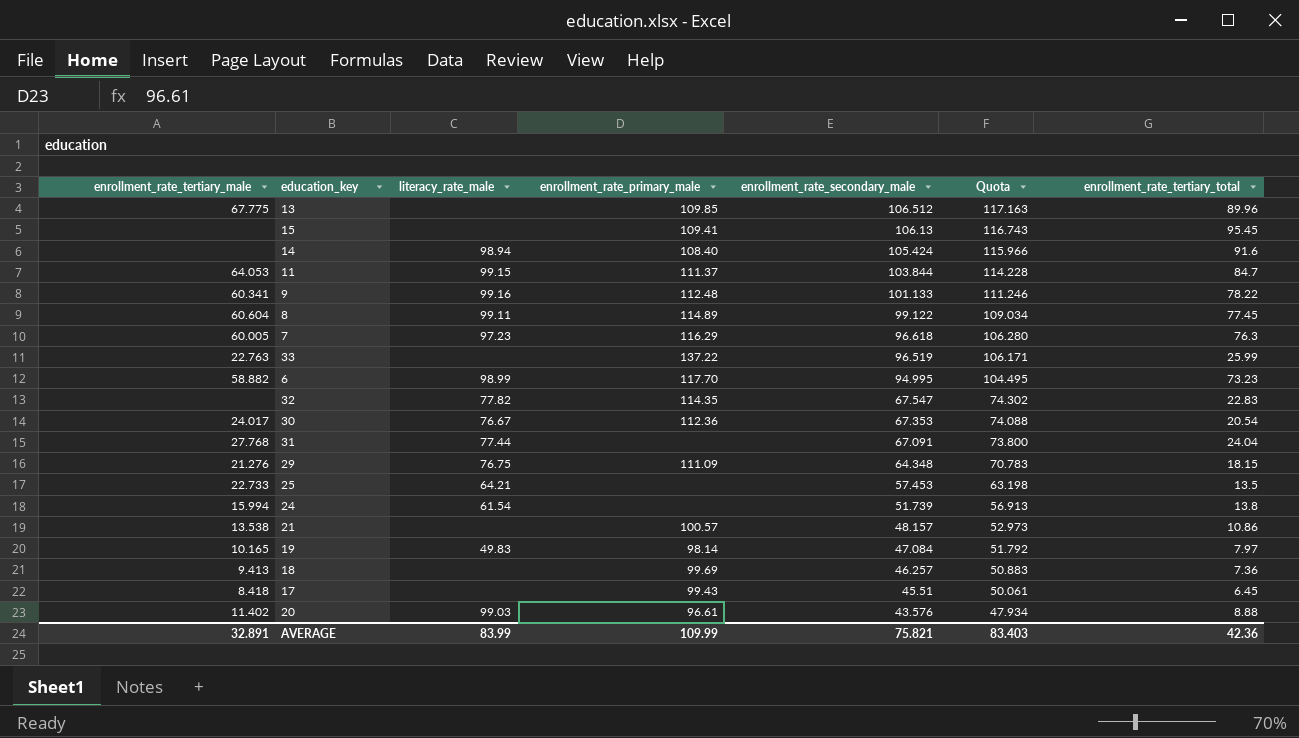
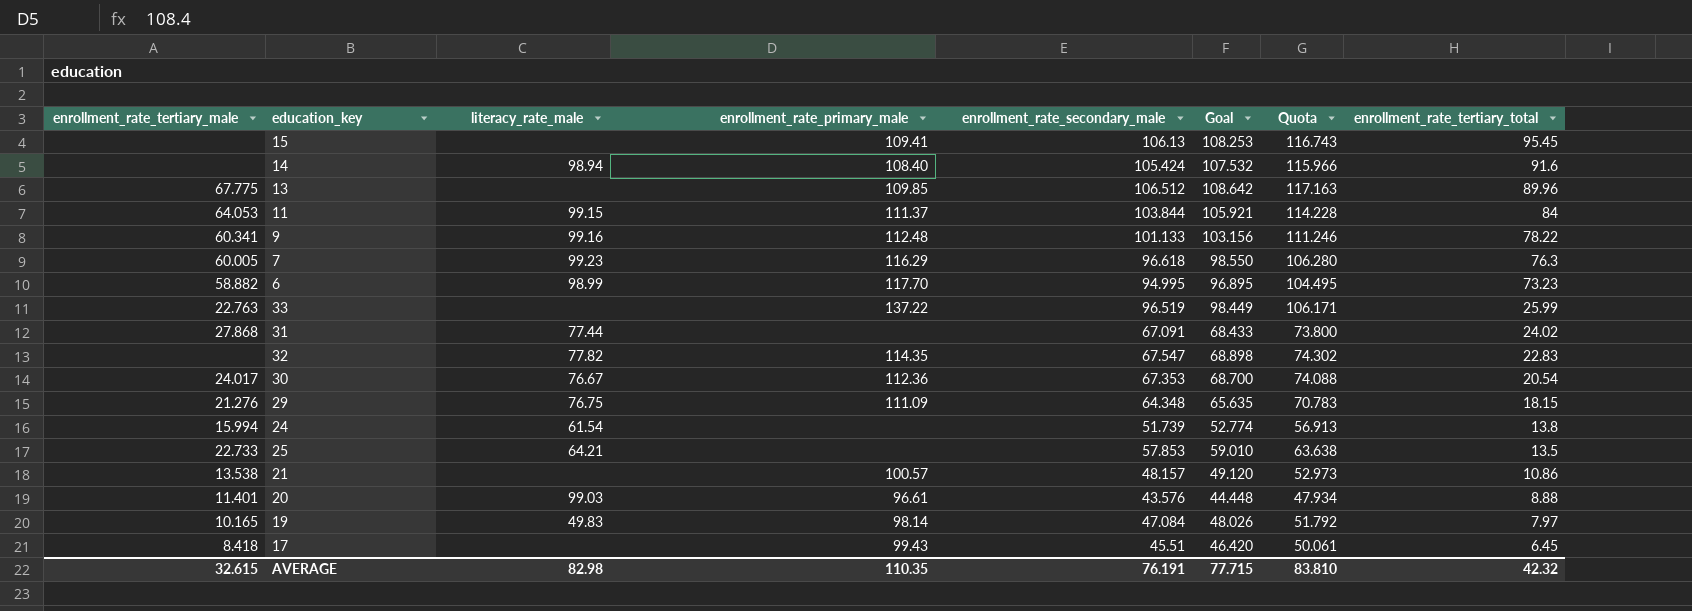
row order: enrollment_rate_secondary_male descending -> enrollment_rate_tertiary_total descending
column Goal | formula: none -> [enrollment_rate_secondary_male] * 1.02
row 8: 60.604 | 99.11 | 114.89 | 99.122 | 109.034 | 77.45 -> none
row 18: 9.413 | none | 99.69 | 46.257 | 50.883 | 7.36 -> none
11 | enrollment_rate_tertiary_total: 84.7 -> 84
7 | literacy_rate_male: 97.23 -> 99.23
31 | enrollment_rate_tertiary_male: 27.768 -> 27.868
31 | enrollment_rate_tertiary_total: 24.04 -> 24.02
25 | enrollment_rate_secondary_male: 57.453 -> 57.853
25 | Quota: 63.198 -> 63.638
20 | enrollment_rate_tertiary_male: 11.402 -> 11.401
AVERAGE | enrollment_rate_tertiary_male: 32.891 -> 32.615
AVERAGE | literacy_rate_male: 83.99 -> 82.98
AVERAGE | enrollment_rate_primary_male: 109.99 -> 110.35
AVERAGE | enrollment_rate_secondary_male: 75.821 -> 76.191
AVERAGE | Quota: 83.403 -> 83.810
AVERAGE | enrollment_rate_tertiary_total: 42.36 -> 42.32

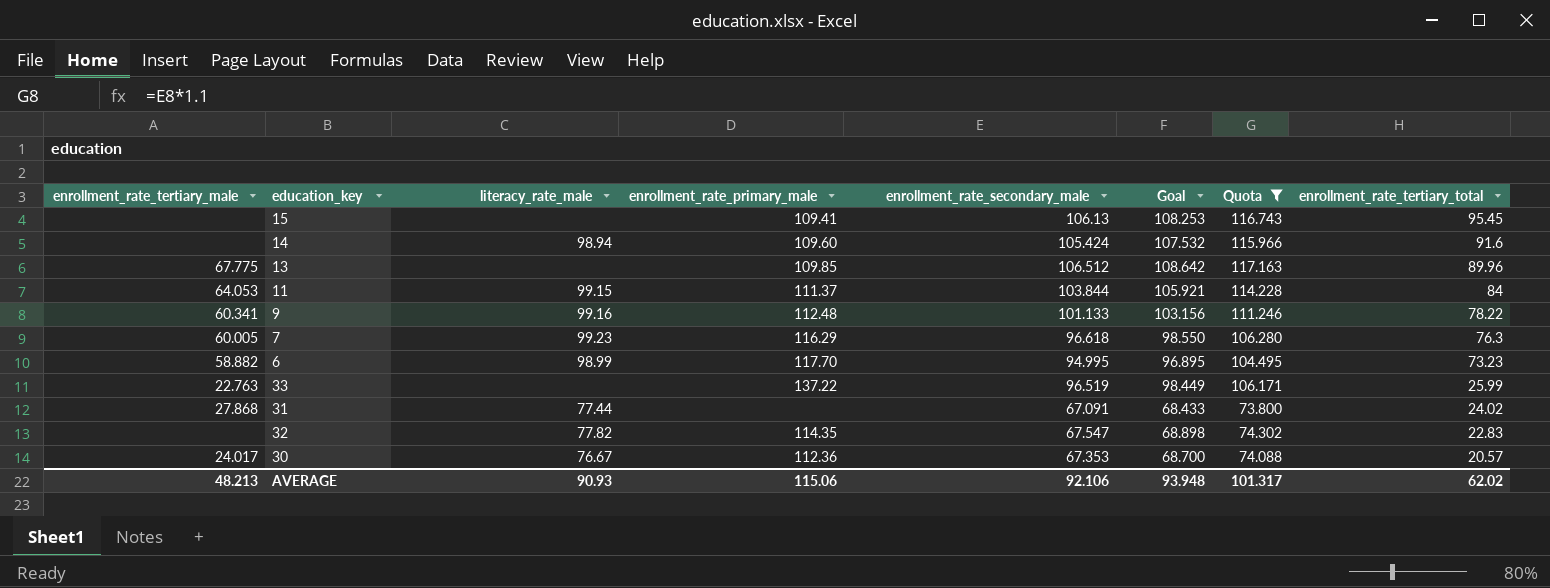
filter: none -> Quota >= 73.800
14 | enrollment_rate_primary_male: 108.40 -> 109.60
30 | enrollment_rate_tertiary_total: 20.54 -> 20.57
AVERAGE | enrollment_rate_tertiary_male: 32.615 -> 48.213
AVERAGE | literacy_rate_male: 82.98 -> 90.93
AVERAGE | enrollment_rate_primary_male: 110.35 -> 115.06
AVERAGE | enrollment_rate_secondary_male: 76.191 -> 92.106
AVERAGE | Goal: 77.715 -> 93.948
AVERAGE | Quota: 83.810 -> 101.317
AVERAGE | enrollment_rate_tertiary_total: 42.32 -> 62.02

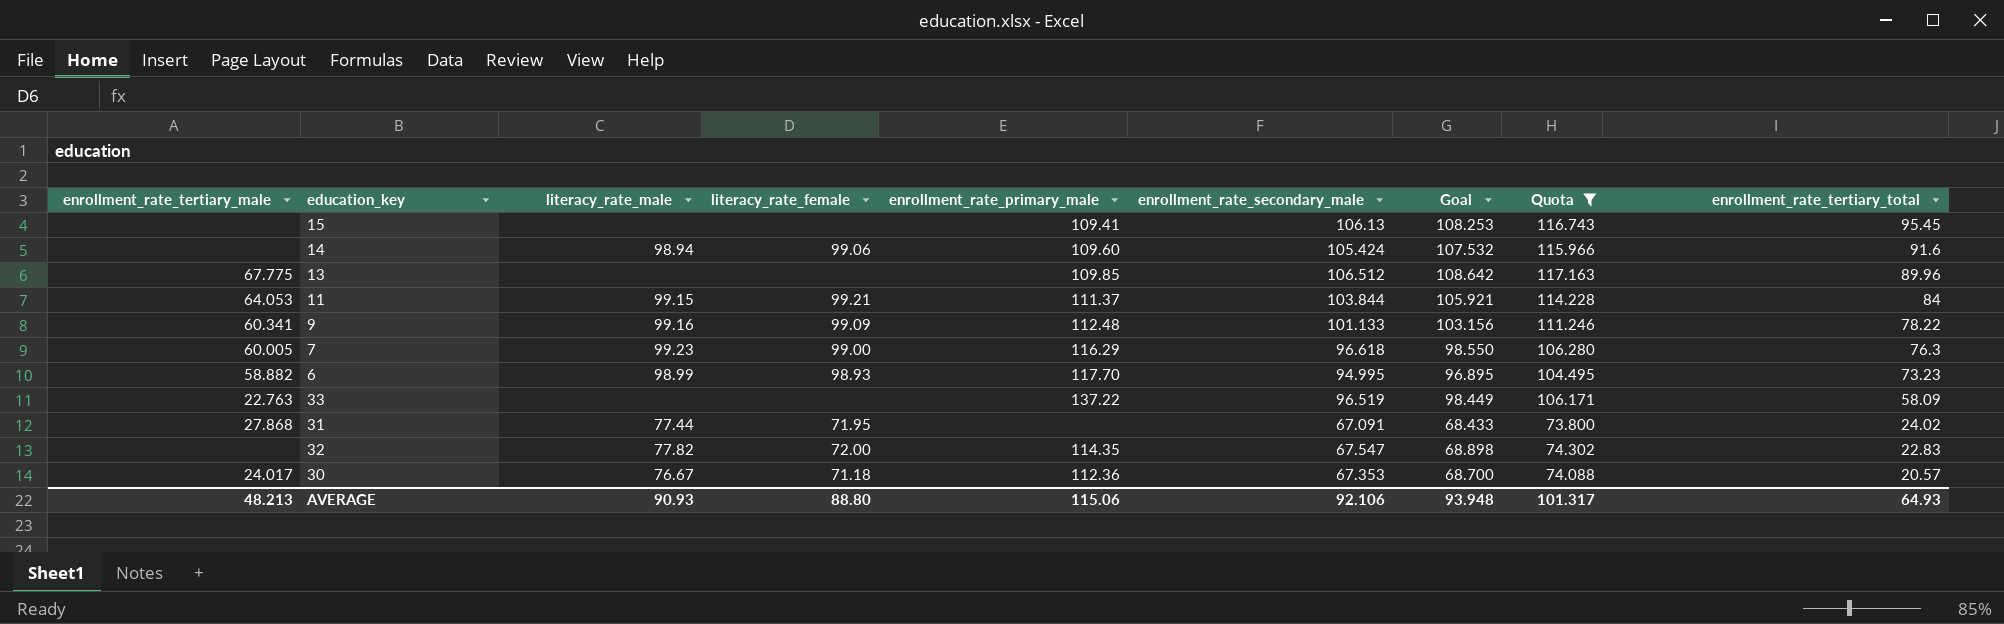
column literacy_rate_female | position: none -> 4
33 | enrollment_rate_tertiary_total: 25.99 -> 58.09
AVERAGE | enrollment_rate_tertiary_total: 62.02 -> 64.93

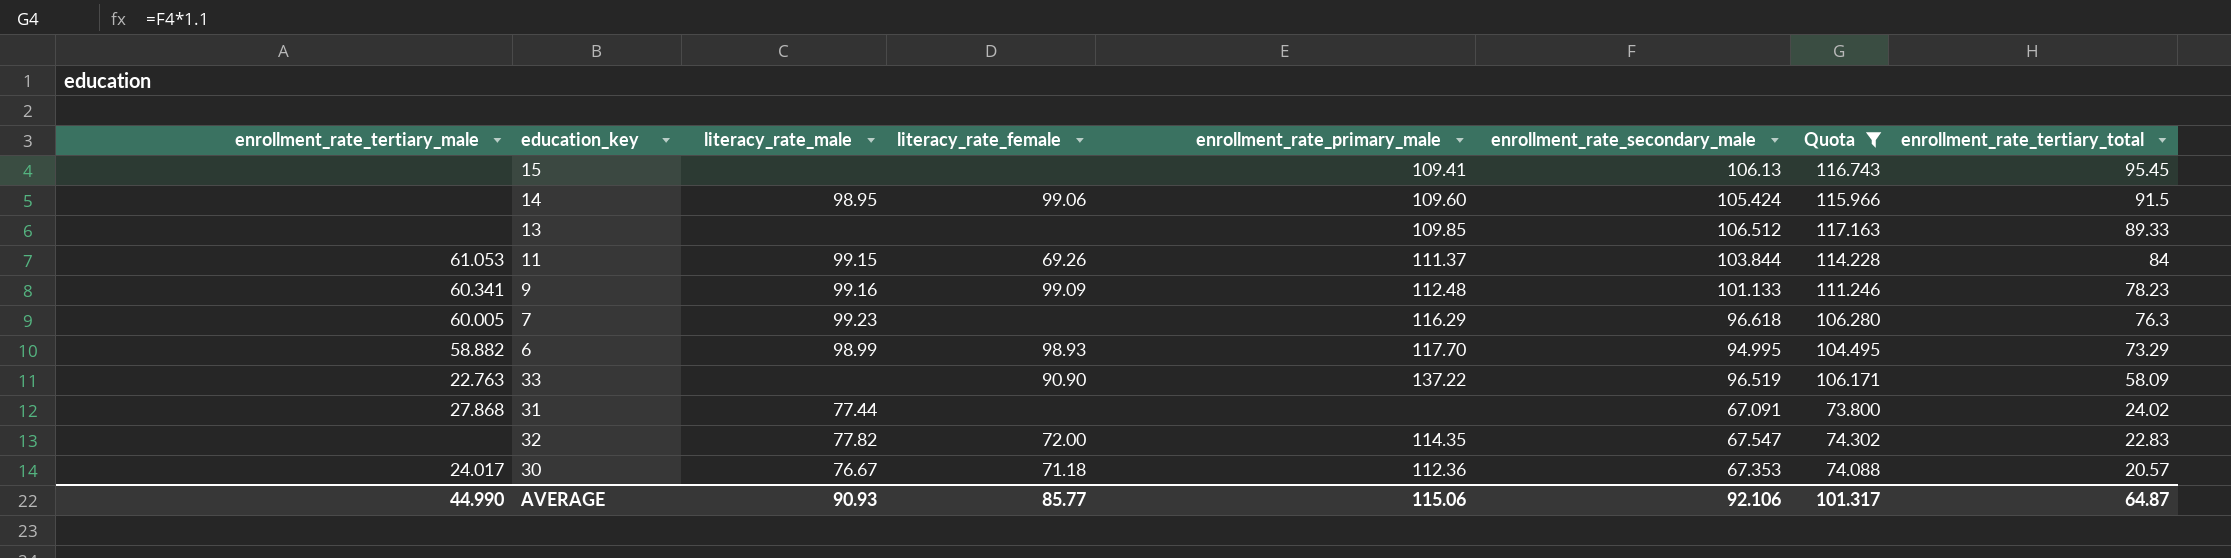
column Goal | formula: [enrollment_rate_secondary_male] * 1.02 -> none
14 | literacy_rate_male: 98.94 -> 98.95
14 | enrollment_rate_tertiary_total: 91.6 -> 91.5
13 | enrollment_rate_tertiary_male: 67.775 -> none
13 | enrollment_rate_tertiary_total: 89.96 -> 89.33
11 | enrollment_rate_tertiary_male: 64.053 -> 61.053
11 | literacy_rate_female: 99.21 -> 69.26
9 | enrollment_rate_tertiary_total: 78.22 -> 78.23
7 | literacy_rate_female: 99.00 -> none
6 | enrollment_rate_tertiary_total: 73.23 -> 73.29
33 | literacy_rate_female: none -> 90.90
31 | literacy_rate_female: 71.95 -> none
AVERAGE | enrollment_rate_tertiary_male: 48.213 -> 44.990
AVERAGE | literacy_rate_female: 88.80 -> 85.77
AVERAGE | enrollment_rate_tertiary_total: 64.93 -> 64.87

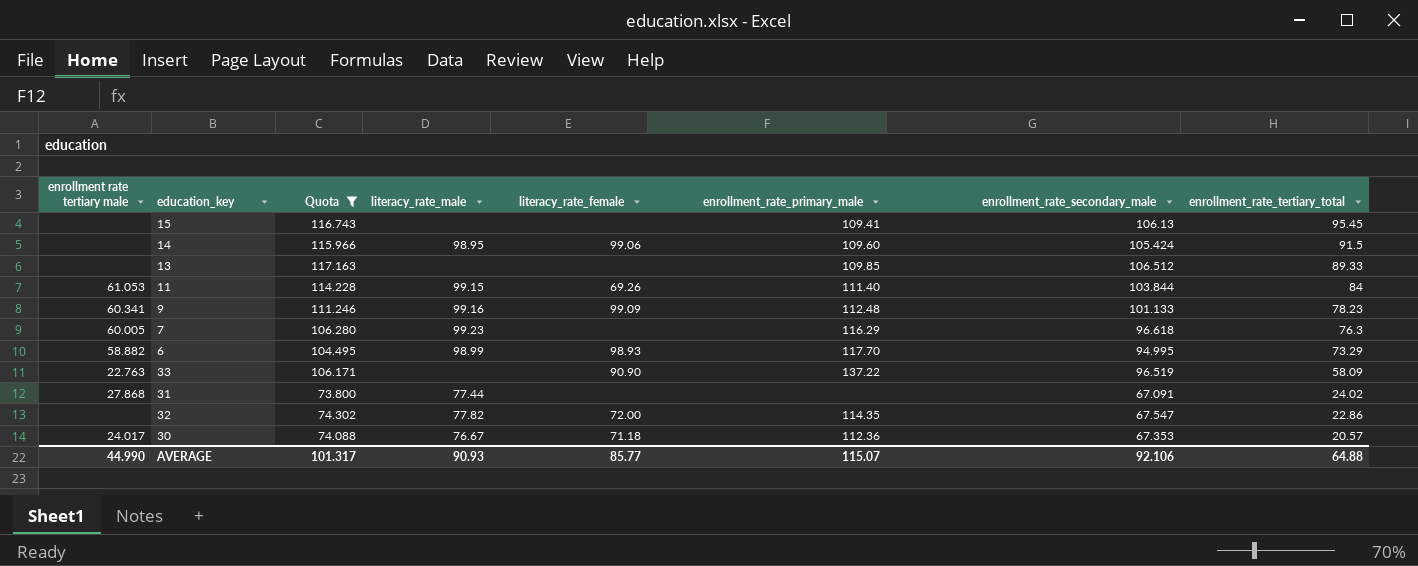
column name: enrollment_rate_tertiary_male -> enrollment rate tertiary male
column Quota | position: 7 -> 3
11 | enrollment_rate_primary_male: 111.37 -> 111.40
32 | enrollment_rate_tertiary_total: 22.83 -> 22.86
AVERAGE | enrollment_rate_primary_male: 115.06 -> 115.07
AVERAGE | enrollment_rate_tertiary_total: 64.87 -> 64.88

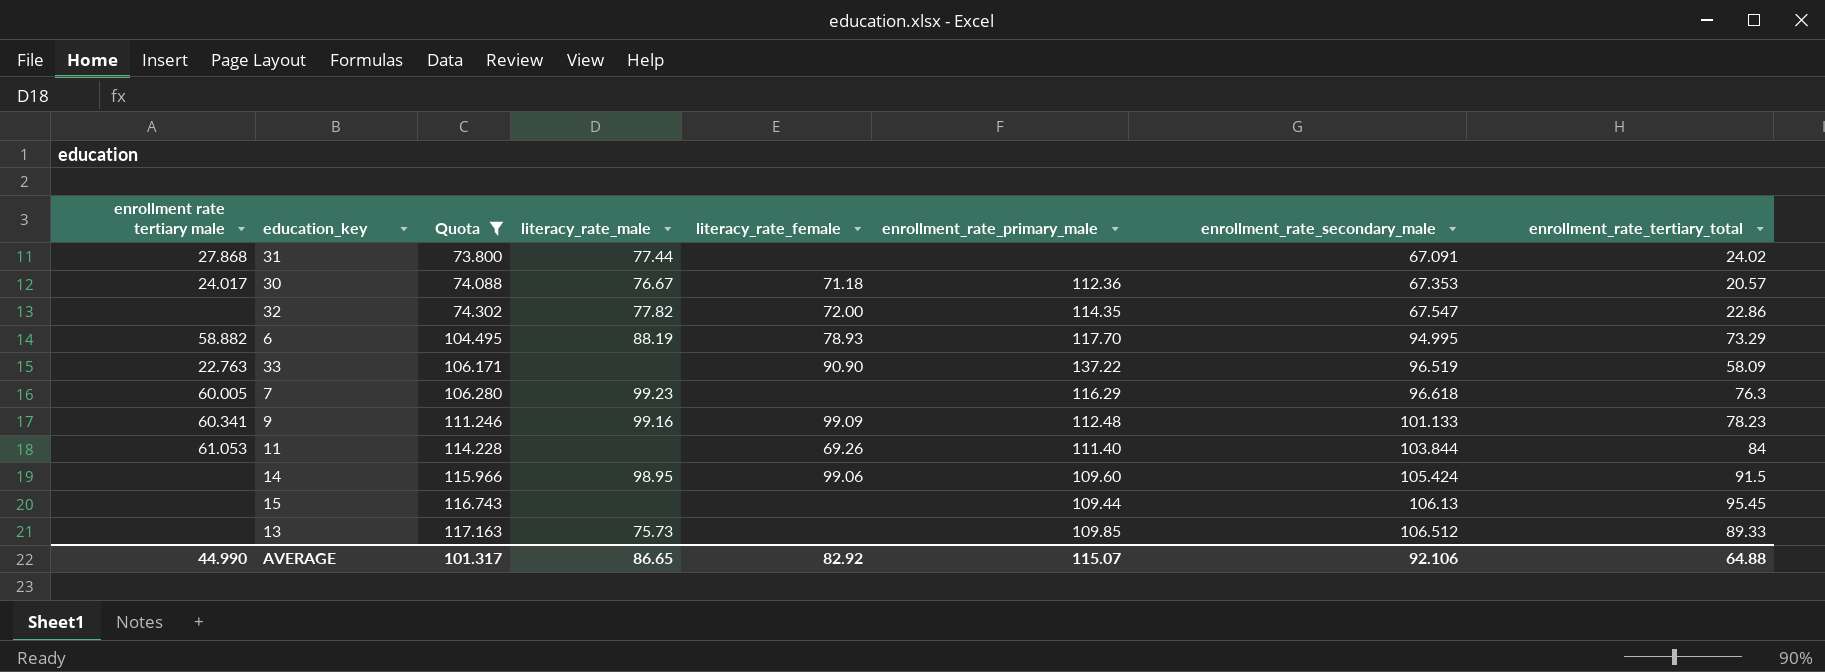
row order: enrollment_rate_tertiary_total descending -> Quota ascending
6 | literacy_rate_male: 98.99 -> 88.19
6 | literacy_rate_female: 98.93 -> 78.93
11 | literacy_rate_male: 99.15 -> none
15 | enrollment_rate_primary_male: 109.41 -> 109.44
13 | literacy_rate_male: none -> 75.73
AVERAGE | literacy_rate_male: 90.93 -> 86.65
AVERAGE | literacy_rate_female: 85.77 -> 82.92

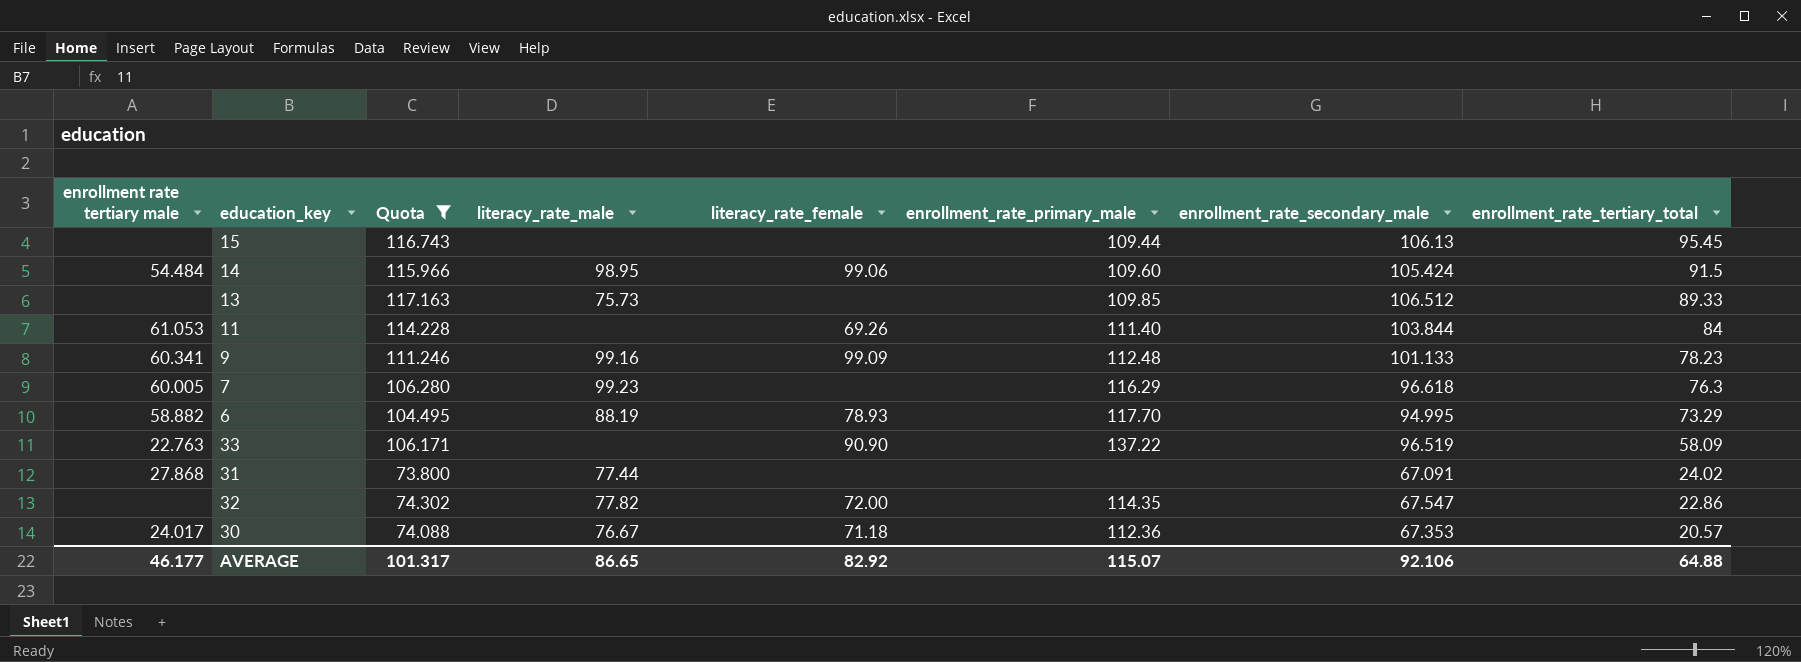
row order: Quota ascending -> enrollment_rate_tertiary_total descending
14 | enrollment rate tertiary male: none -> 54.484
AVERAGE | enrollment rate tertiary male: 44.990 -> 46.177

